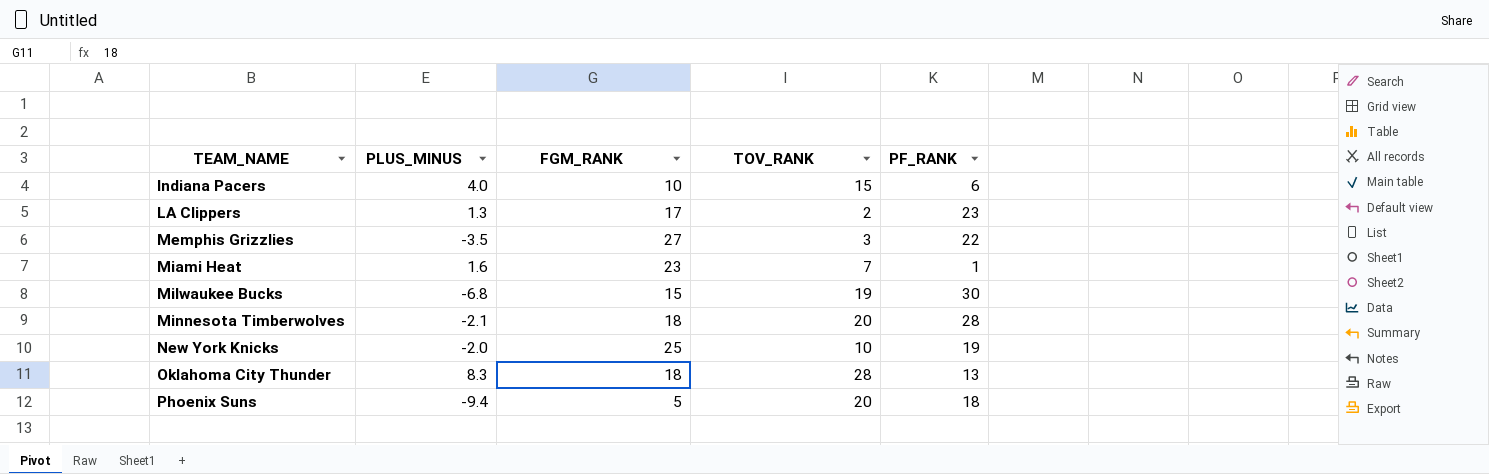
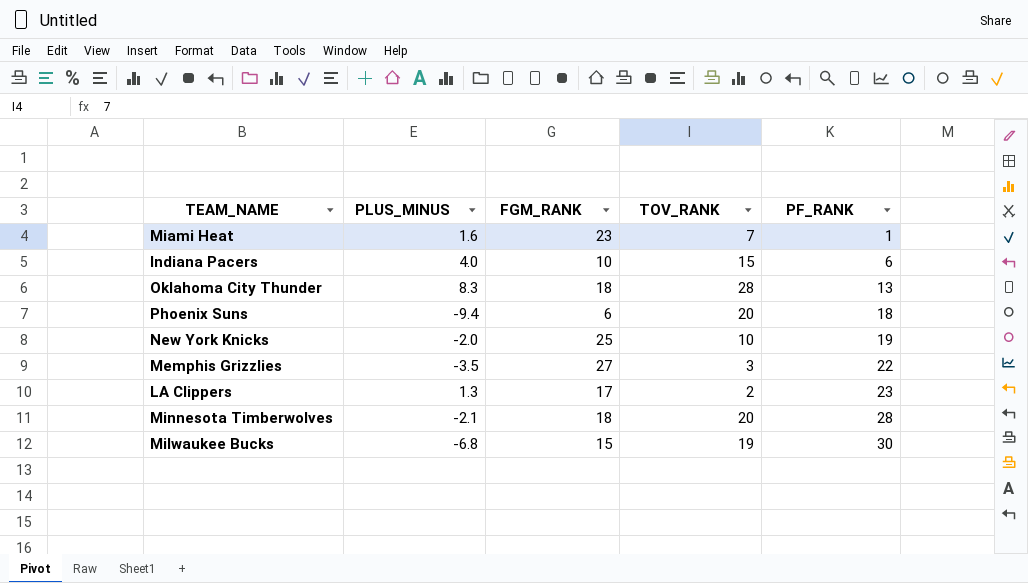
row order: TEAM_NAME ascending -> PF_RANK ascending
Phoenix Suns | FGM_RANK: 5 -> 6

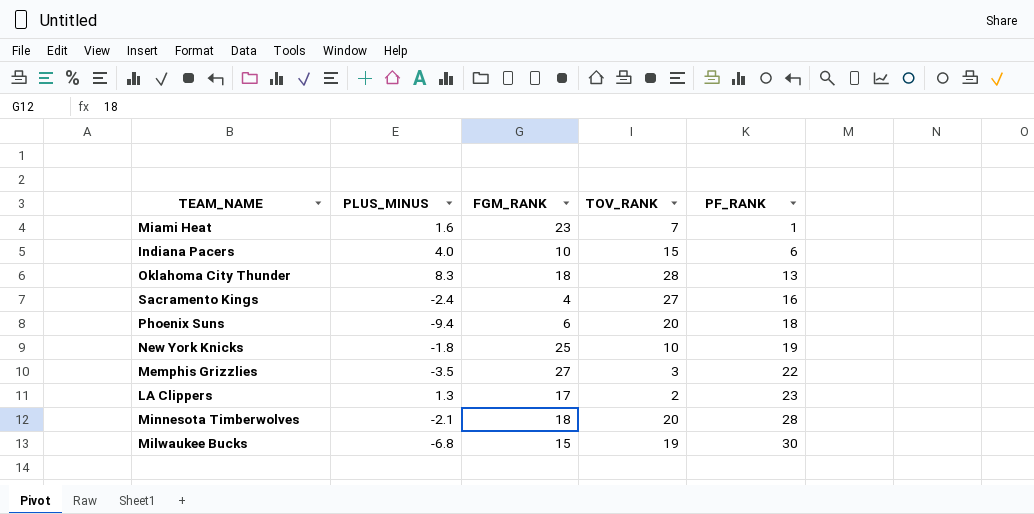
row Sacramento Kings: none -> -2.4 | 4 | 27 | 16
New York Knicks | PLUS_MINUS: -2.0 -> -1.8

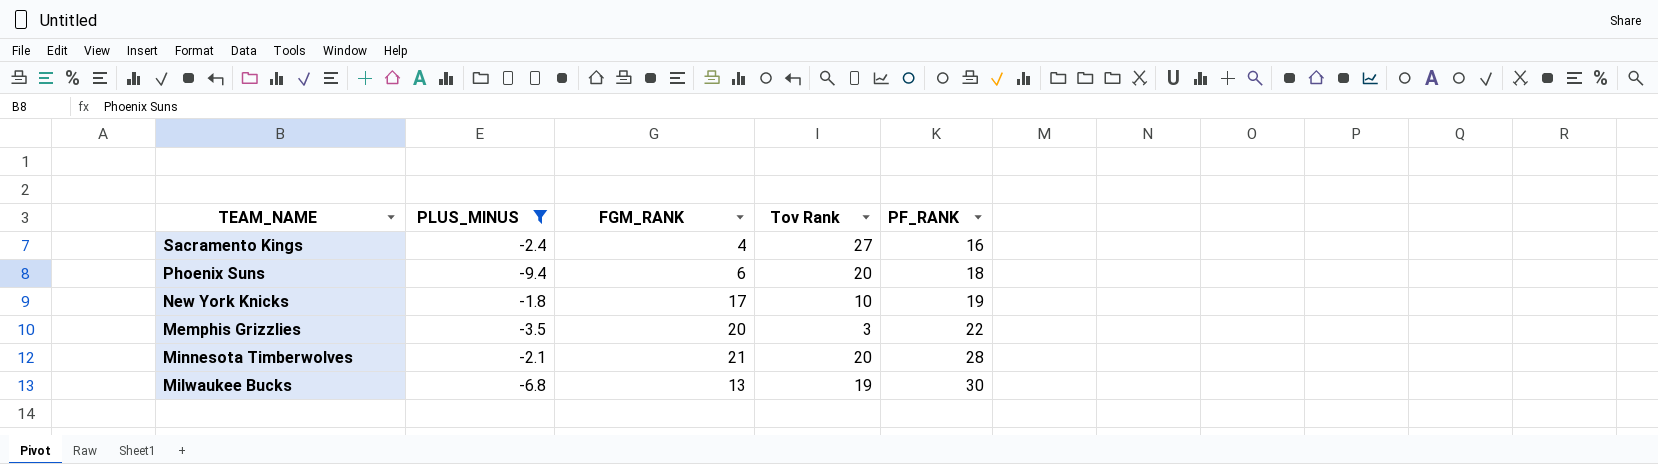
filter: none -> PLUS_MINUS <= -1.8
column name: TOV_RANK -> Tov Rank
New York Knicks | FGM_RANK: 25 -> 17
Memphis Grizzlies | FGM_RANK: 27 -> 20
Minnesota Timberwolves | FGM_RANK: 18 -> 21
Milwaukee Bucks | FGM_RANK: 15 -> 13

